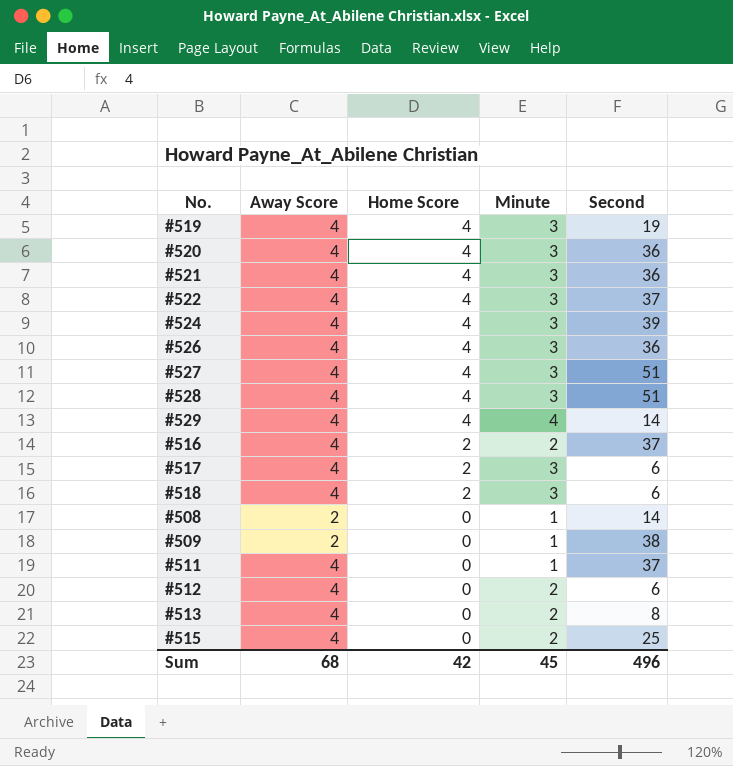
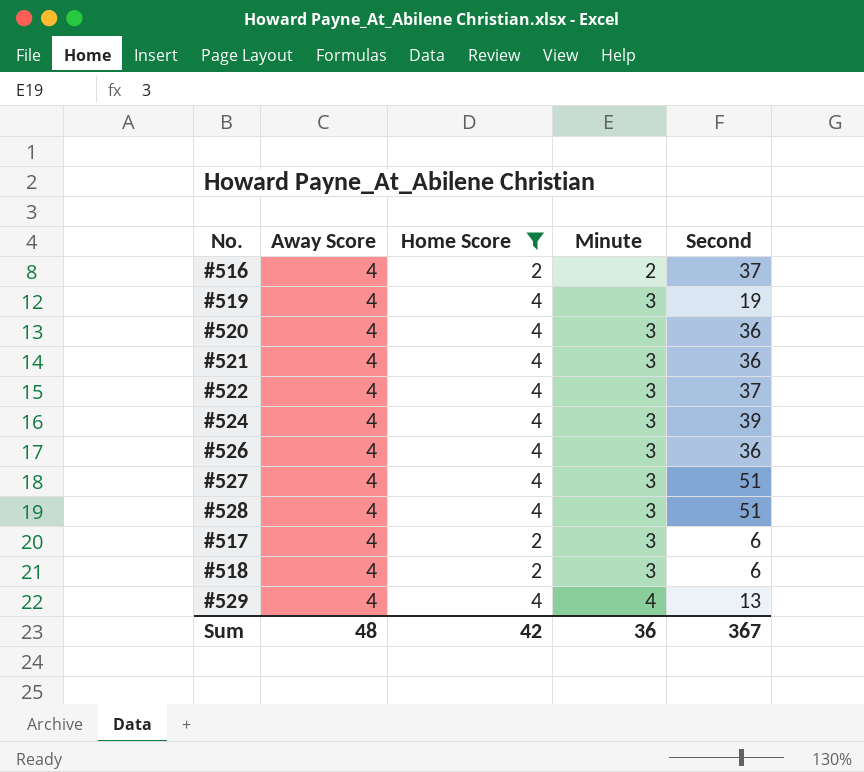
filter: none -> Home Score != 0
row order: Home Score descending -> Minute ascending
#529 | Second: 14 -> 13
Sum | Away Score: 68 -> 48
Sum | Minute: 45 -> 36
Sum | Second: 496 -> 367

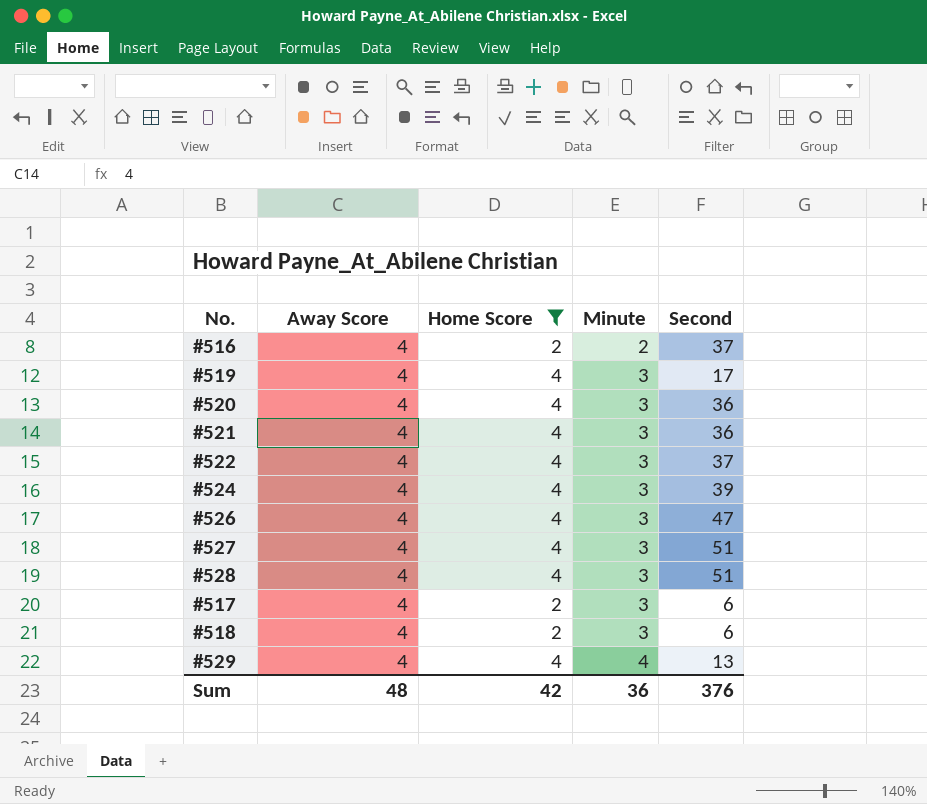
#519 | Second: 19 -> 17
#526 | Second: 36 -> 47
Sum | Second: 367 -> 376

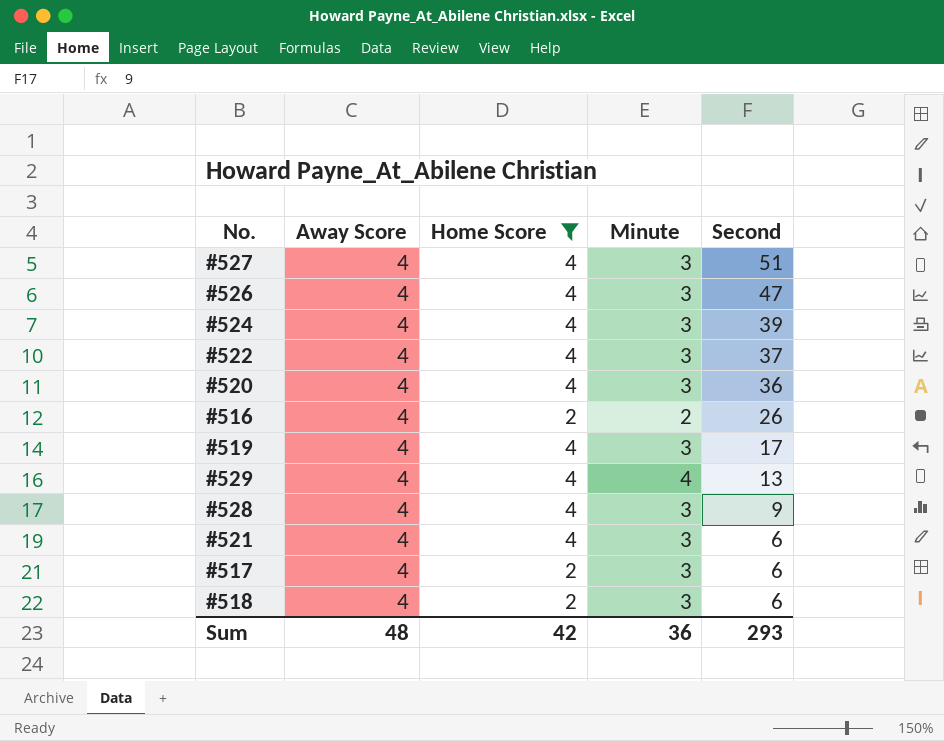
row order: Minute ascending -> Second descending
#516 | Second: 37 -> 26
#528 | Second: 51 -> 9
#521 | Second: 36 -> 6
Sum | Second: 376 -> 293

